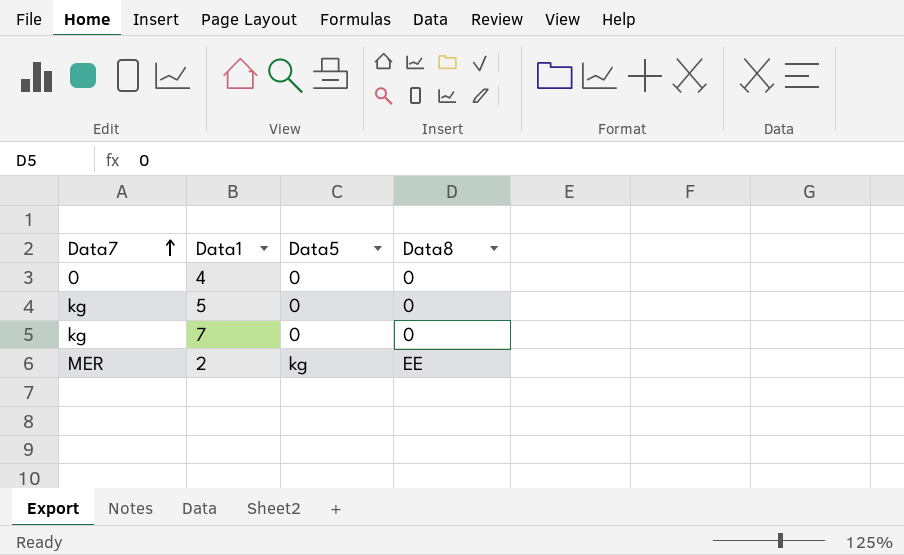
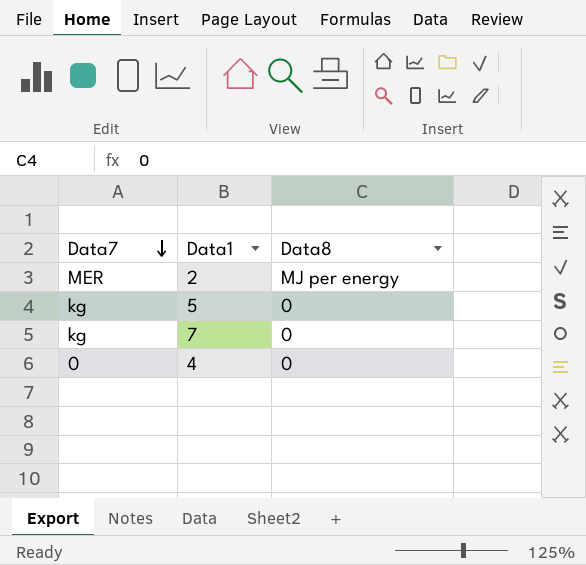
row order: Data7 ascending -> Data7 descending
column Data5 | position: 3 -> none
2 | Data8: EE -> MJ per energy

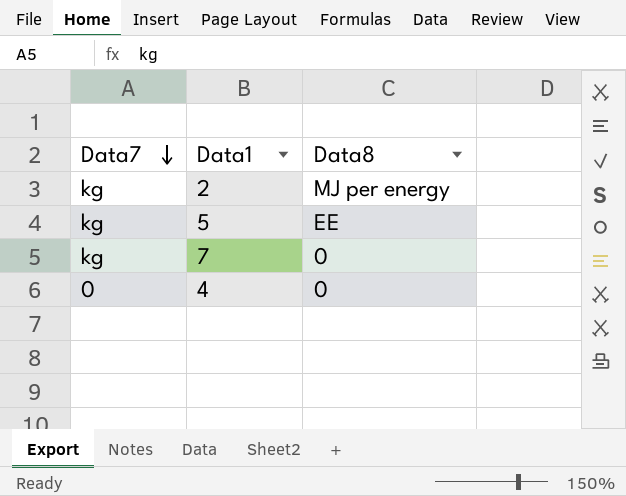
2 | Data7: MER -> kg
5 | Data8: 0 -> EE

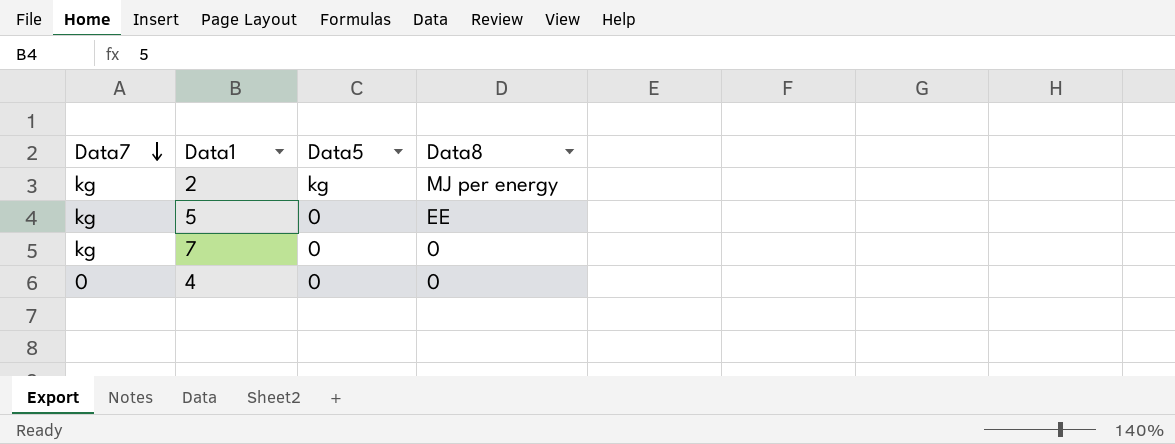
column Data5 | position: none -> 3

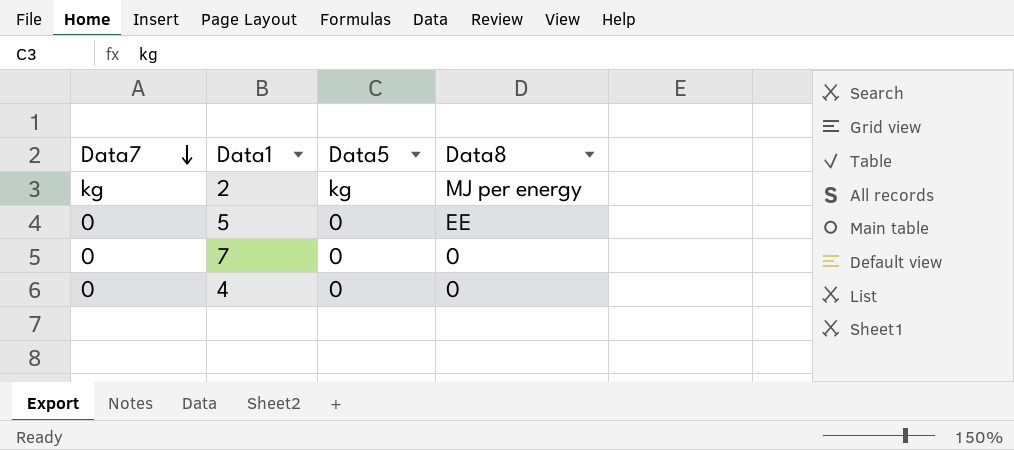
5 | Data7: kg -> 0
7 | Data7: kg -> 0

